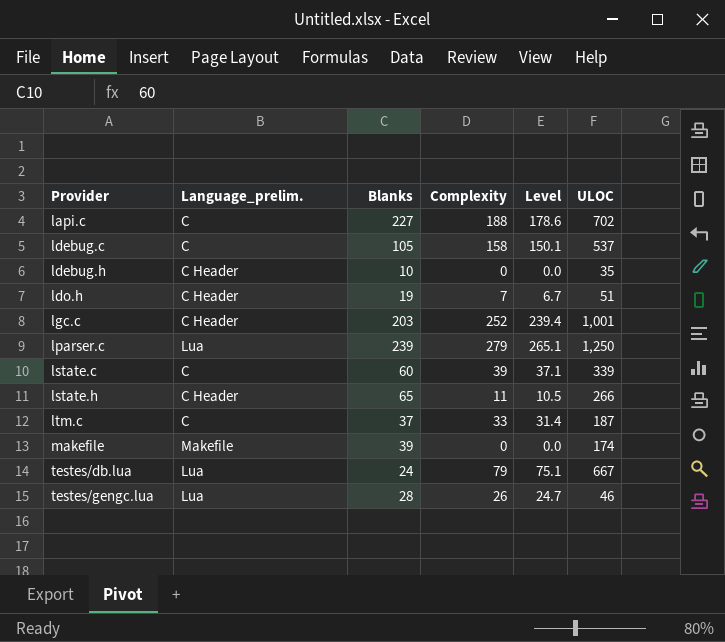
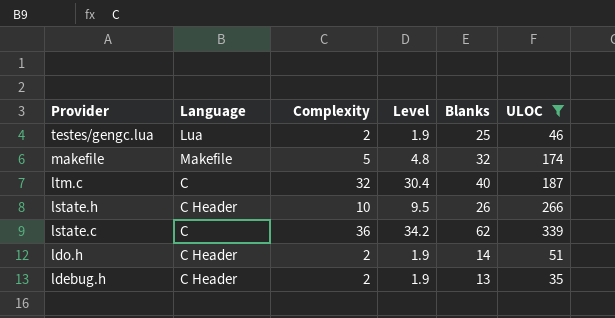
filter: none -> ULOC <= 339
row order: Provider ascending -> Provider descending
column name: Language_prelim. -> Language
column Blanks | position: 3 -> 5
testes/gengc.lua | Complexity: 26 -> 2
testes/gengc.lua | Level: 24.7 -> 1.9
testes/gengc.lua | Blanks: 28 -> 25
makefile | Complexity: 0 -> 5
makefile | Level: 0.0 -> 4.8
makefile | Blanks: 39 -> 32
ltm.c | Complexity: 33 -> 32
ltm.c | Level: 31.4 -> 30.4
ltm.c | Blanks: 37 -> 40
lstate.h | Complexity: 11 -> 10
lstate.h | Level: 10.5 -> 9.5
lstate.h | Blanks: 65 -> 26
lstate.c | Complexity: 39 -> 36
lstate.c | Level: 37.1 -> 34.2
lstate.c | Blanks: 60 -> 62
ldo.h | Complexity: 7 -> 2
ldo.h | Level: 6.7 -> 1.9
ldo.h | Blanks: 19 -> 14
ldebug.h | Complexity: 0 -> 2
ldebug.h | Level: 0.0 -> 1.9
ldebug.h | Blanks: 10 -> 13

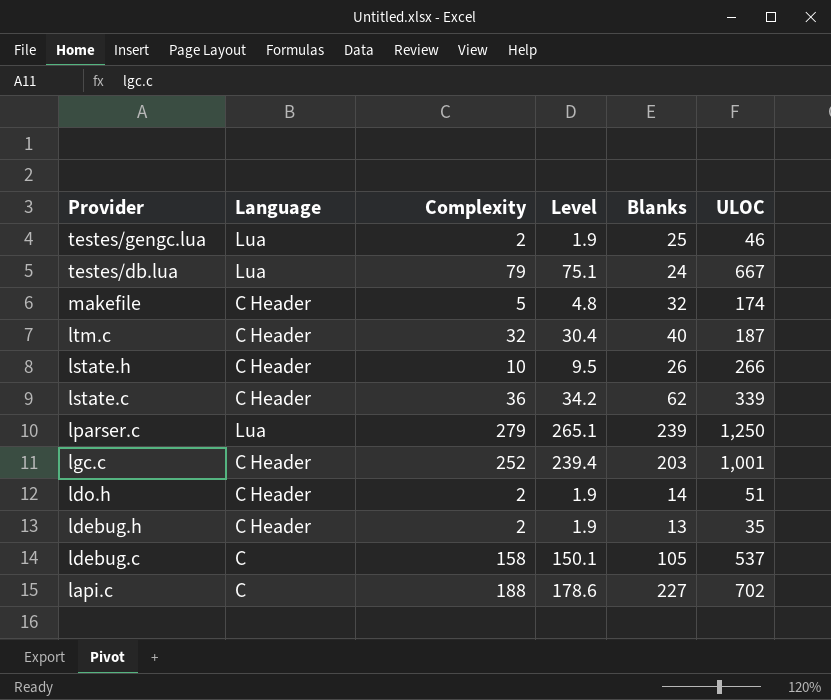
filter: ULOC <= 339 -> none
makefile | Language: Makefile -> C Header
ltm.c | Language: C -> C Header
lstate.c | Language: C -> C Header

